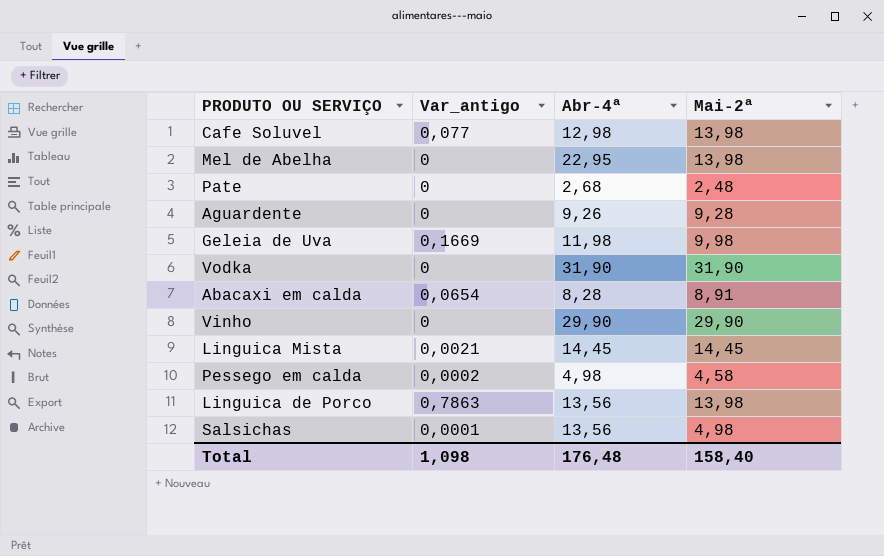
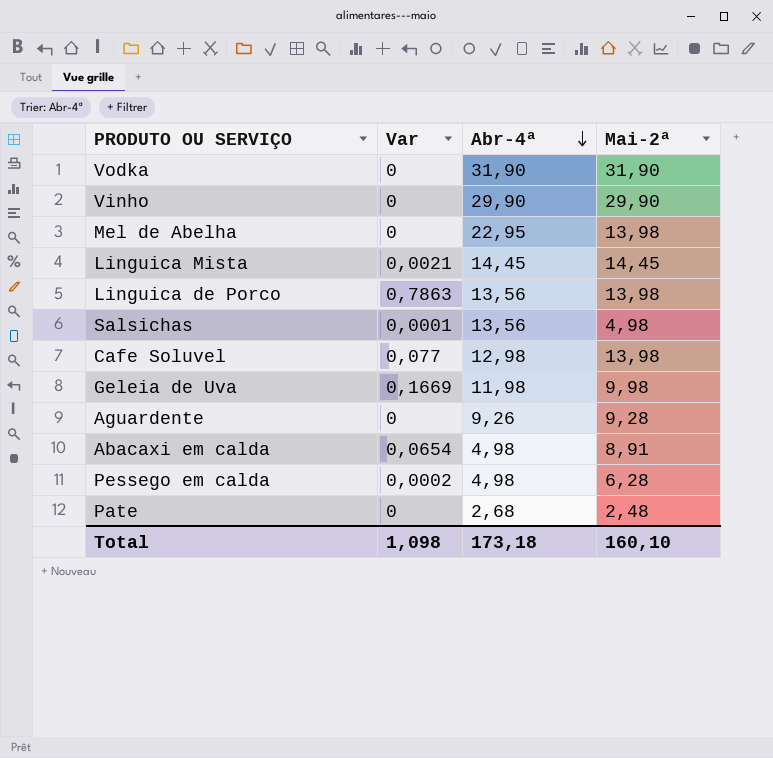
row order: none -> Abr-4ª descending
column name: Var_antigo -> Var
Abacaxi em calda | Abr-4ª: 8,28 -> 4,98
Pessego em calda | Mai-2ª: 4,58 -> 6,28
Total | Abr-4ª: 176,48 -> 173,18
Total | Mai-2ª: 158,40 -> 160,10

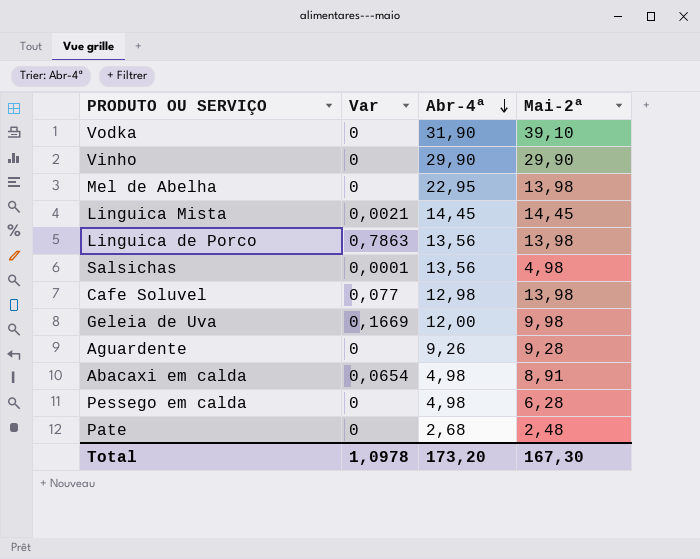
Vodka | Mai-2ª: 31,90 -> 39,10
Geleia de Uva | Abr-4ª: 11,98 -> 12,00
Pessego em calda | Var: 0,0002 -> 0
Total | Var: 1,098 -> 1,0978
Total | Abr-4ª: 173,18 -> 173,20
Total | Mai-2ª: 160,10 -> 167,30

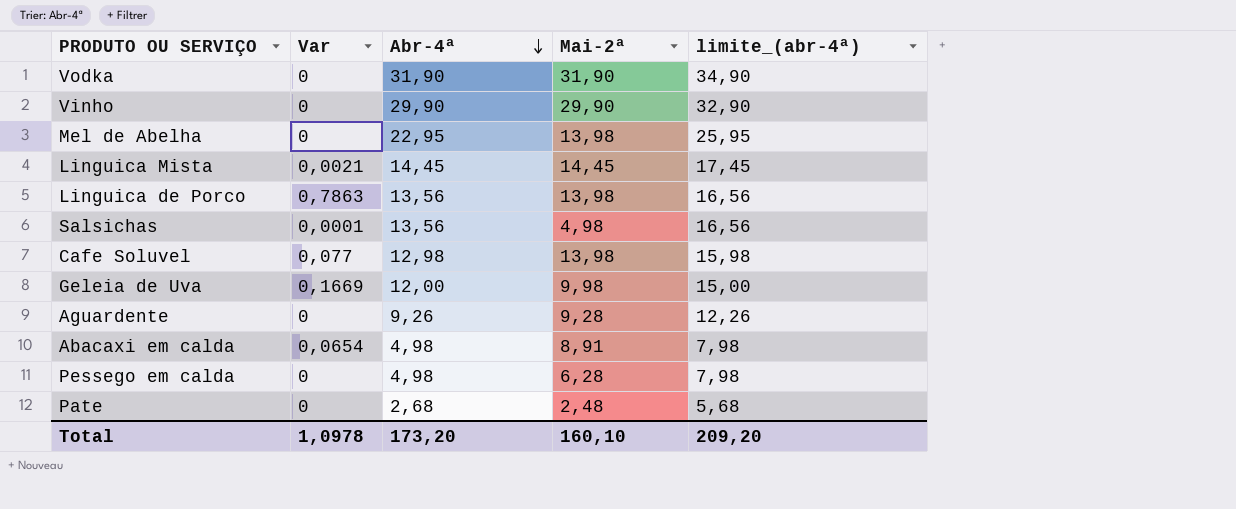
column limite_(abr-4ª) | formula: none -> [Abr-4ª] + 3
Vodka | Mai-2ª: 39,10 -> 31,90
Total | Mai-2ª: 167,30 -> 160,10

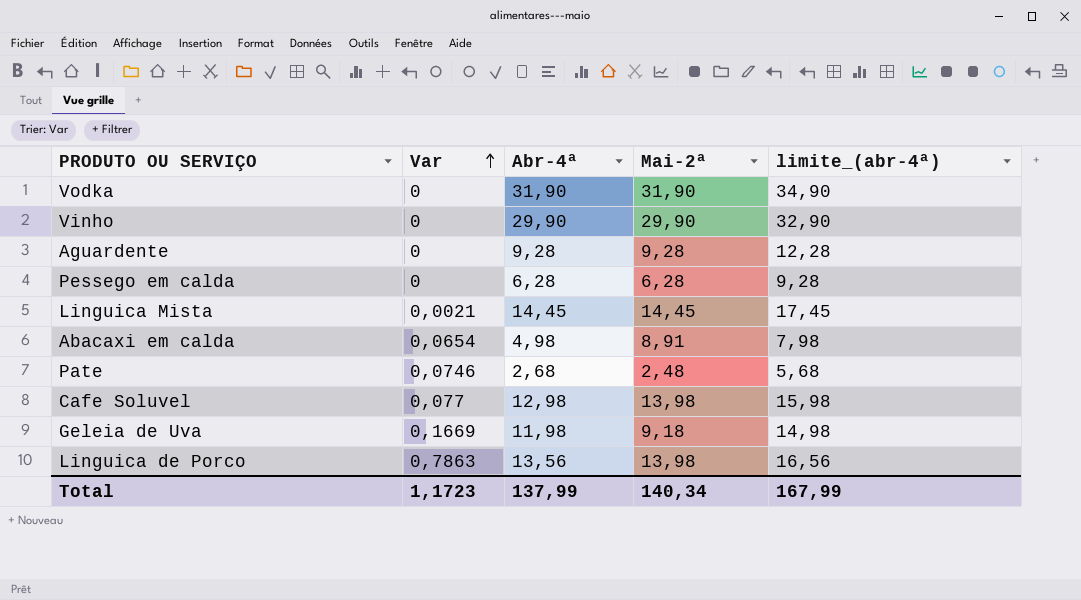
row order: Abr-4ª descending -> Var ascending
row Mel de Abelha: 0 | 22,95 | 13,98 | 25,95 -> none
row Salsichas: 0,0001 | 13,56 | 4,98 | 16,56 -> none
Aguardente | Abr-4ª: 9,26 -> 9,28
Aguardente | limite_(abr-4ª): 12,26 -> 12,28
Pessego em calda | Abr-4ª: 4,98 -> 6,28
Pessego em calda | limite_(abr-4ª): 7,98 -> 9,28
Pate | Var: 0 -> 0,0746
Geleia de Uva | Abr-4ª: 12,00 -> 11,98
Geleia de Uva | Mai-2ª: 9,98 -> 9,18
Geleia de Uva | limite_(abr-4ª): 15,00 -> 14,98
Total | Var: 1,0978 -> 1,1723
Total | Abr-4ª: 173,20 -> 137,99
Total | Mai-2ª: 160,10 -> 140,34
Total | limite_(abr-4ª): 209,20 -> 167,99

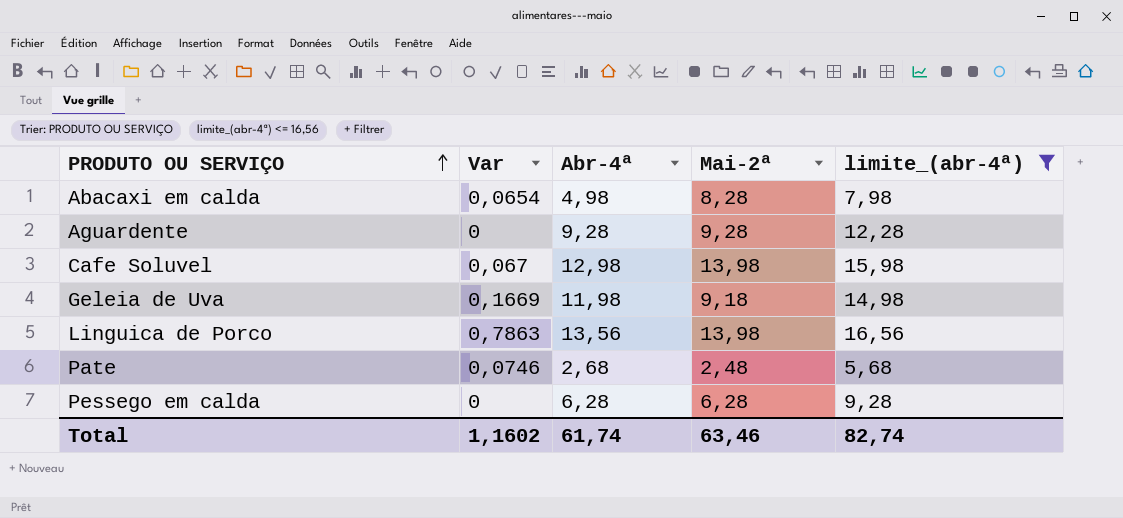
filter: none -> limite_(abr-4ª) <= 16,56
row order: Var ascending -> PRODUTO OU SERVIÇO ascending
Abacaxi em calda | Mai-2ª: 8,91 -> 8,28
Cafe Soluvel | Var: 0,077 -> 0,067
Total | Var: 1,1723 -> 1,1602
Total | Abr-4ª: 137,99 -> 61,74
Total | Mai-2ª: 140,34 -> 63,46
Total | limite_(abr-4ª): 167,99 -> 82,74

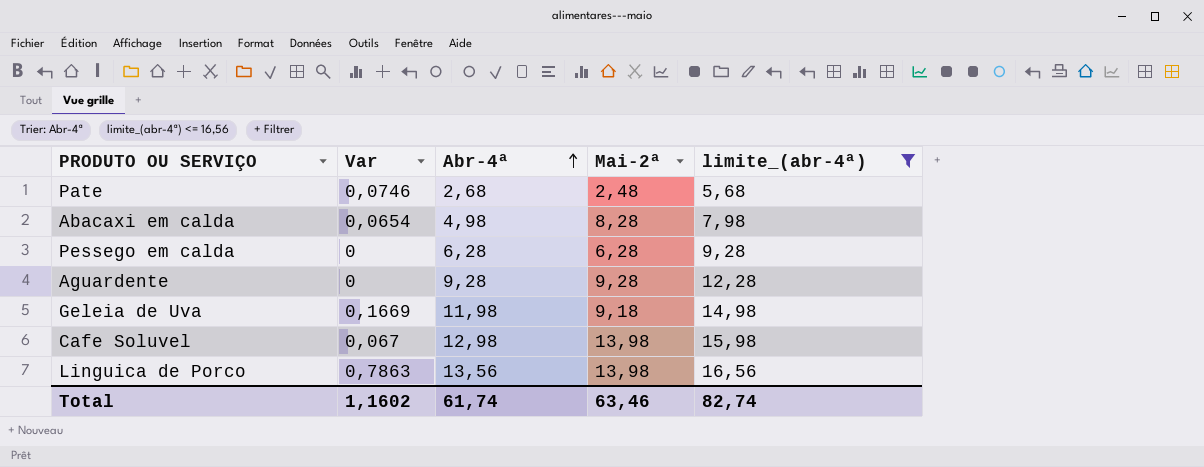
row order: PRODUTO OU SERVIÇO ascending -> Abr-4ª ascending

